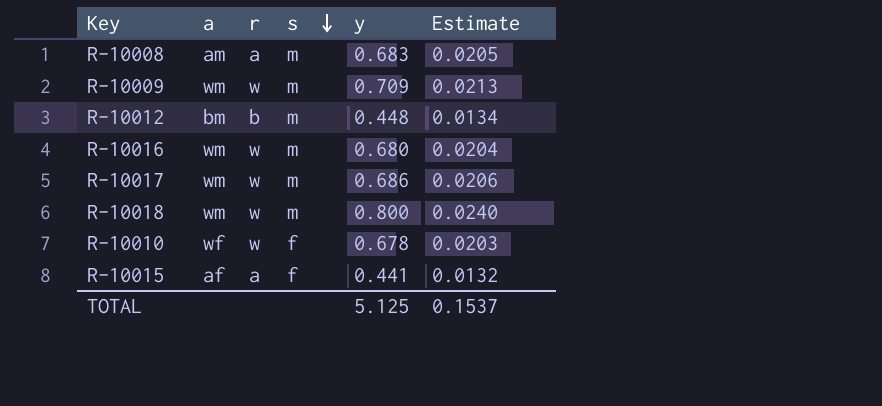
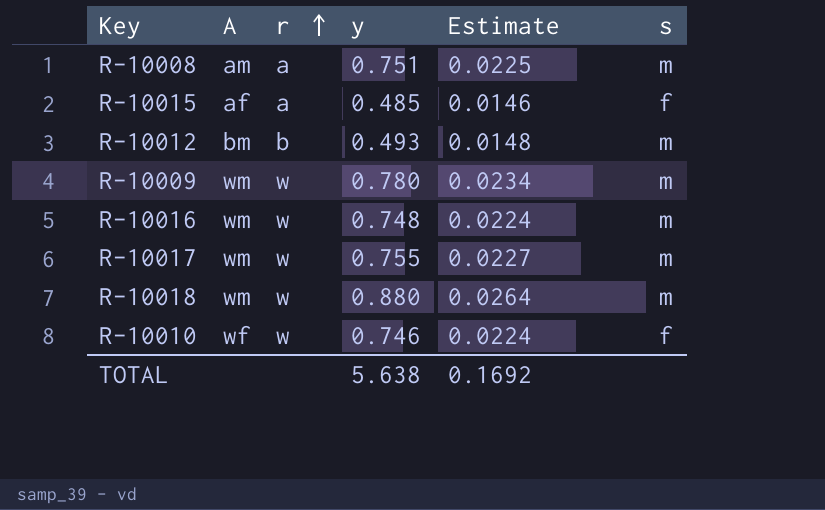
row order: s descending -> r ascending
column name: a -> A
column s | position: 4 -> 6
R-10008 | y: 0.683 -> 0.751
R-10008 | Estimate: 0.0205 -> 0.0225
R-10015 | y: 0.441 -> 0.485
R-10015 | Estimate: 0.0132 -> 0.0146
R-10012 | y: 0.448 -> 0.493
R-10012 | Estimate: 0.0134 -> 0.0148
R-10009 | y: 0.709 -> 0.780
R-10009 | Estimate: 0.0213 -> 0.0234
R-10016 | y: 0.680 -> 0.748
R-10016 | Estimate: 0.0204 -> 0.0224
R-10017 | y: 0.686 -> 0.755
R-10017 | Estimate: 0.0206 -> 0.0227
R-10018 | y: 0.800 -> 0.880
R-10018 | Estimate: 0.0240 -> 0.0264
R-10010 | y: 0.678 -> 0.746
R-10010 | Estimate: 0.0203 -> 0.0224
TOTAL | y: 5.125 -> 5.638
TOTAL | Estimate: 0.1537 -> 0.1692

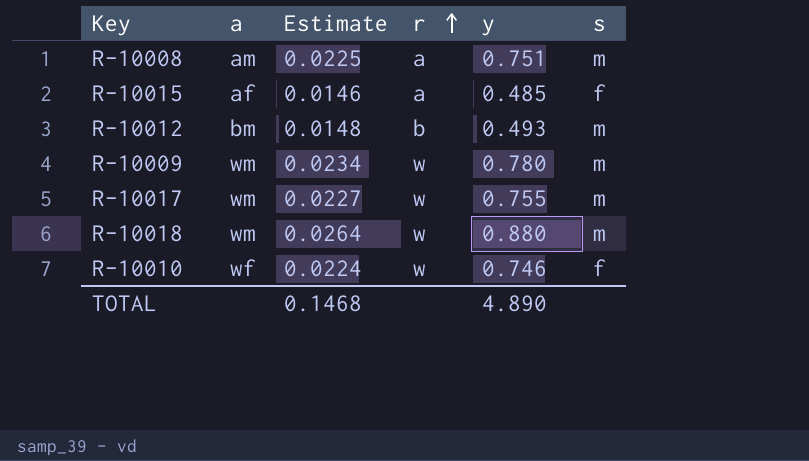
column name: A -> a
column Estimate | position: 5 -> 3
row R-10016: wm | w | 0.748 | 0.0224 | m -> none
TOTAL | Estimate: 0.1692 -> 0.1468
TOTAL | y: 5.638 -> 4.890

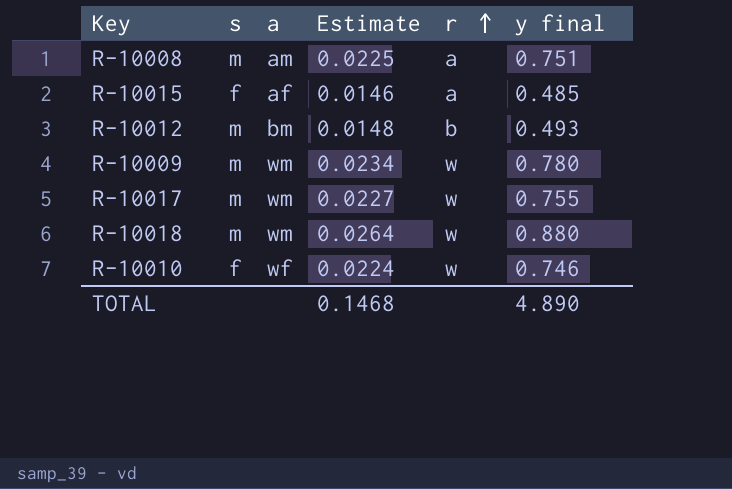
column s | position: 6 -> 2
column name: y -> y final

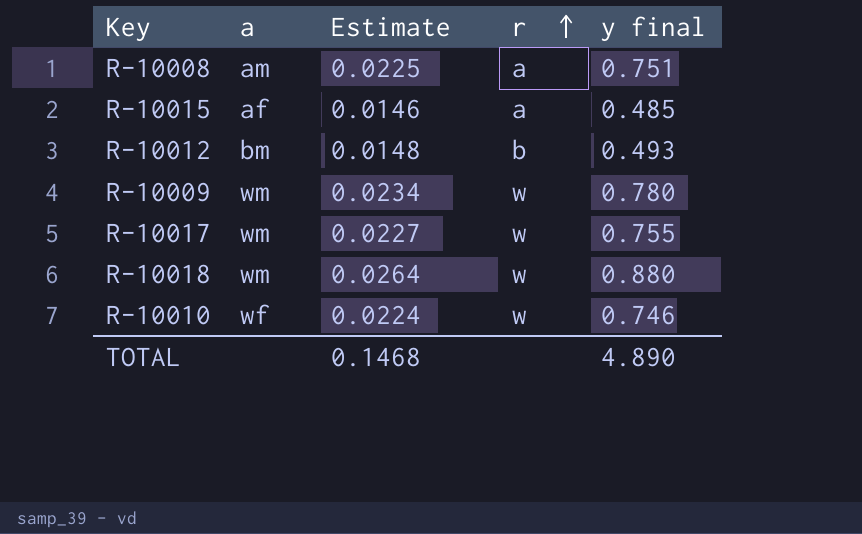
column s | position: 2 -> none

